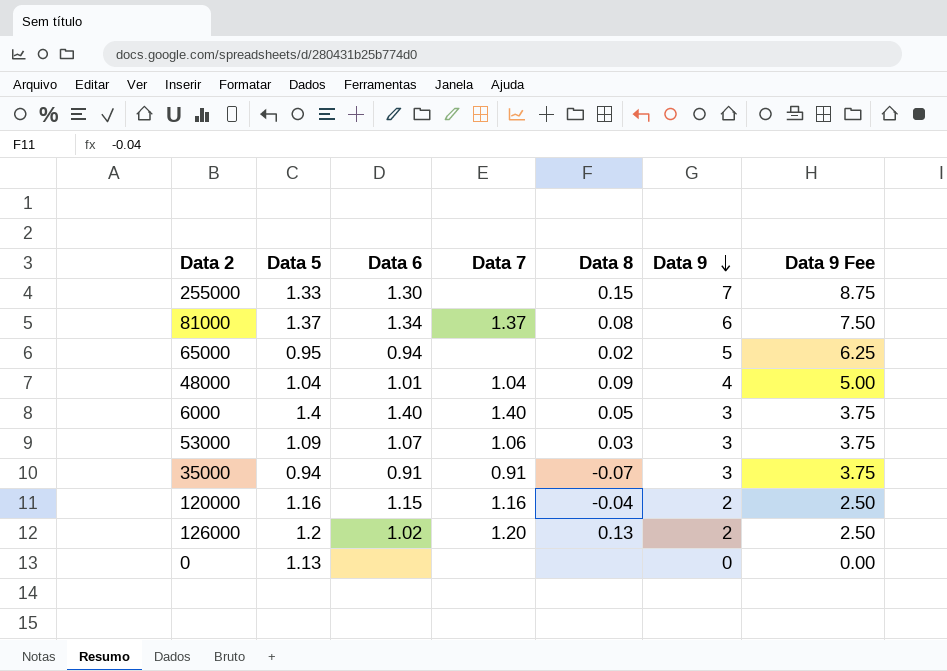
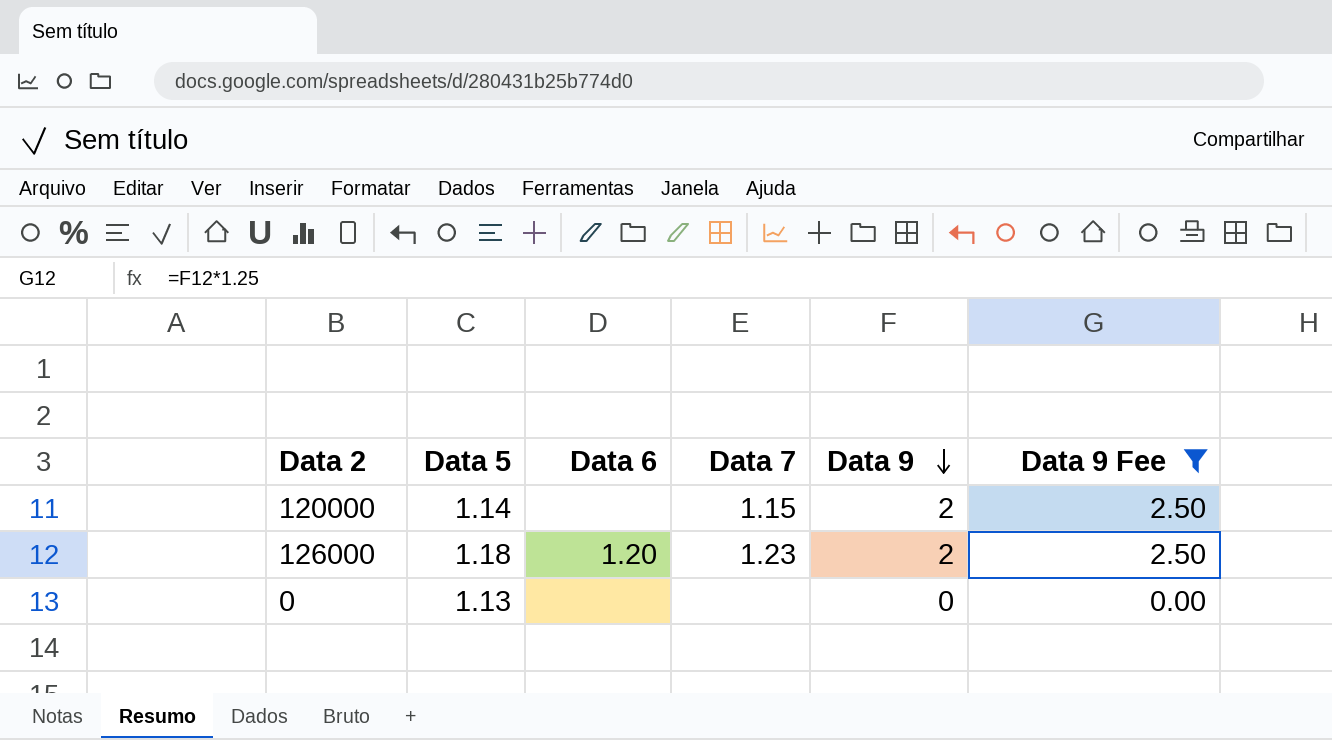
filter: none -> Data 9 Fee <= 2.50
column Data 8 | position: 5 -> none
120000 | Data 5: 1.16 -> 1.14
120000 | Data 6: 1.15 -> none
120000 | Data 7: 1.16 -> 1.15
126000 | Data 5: 1.2 -> 1.18
126000 | Data 6: 1.02 -> 1.20
126000 | Data 7: 1.20 -> 1.23

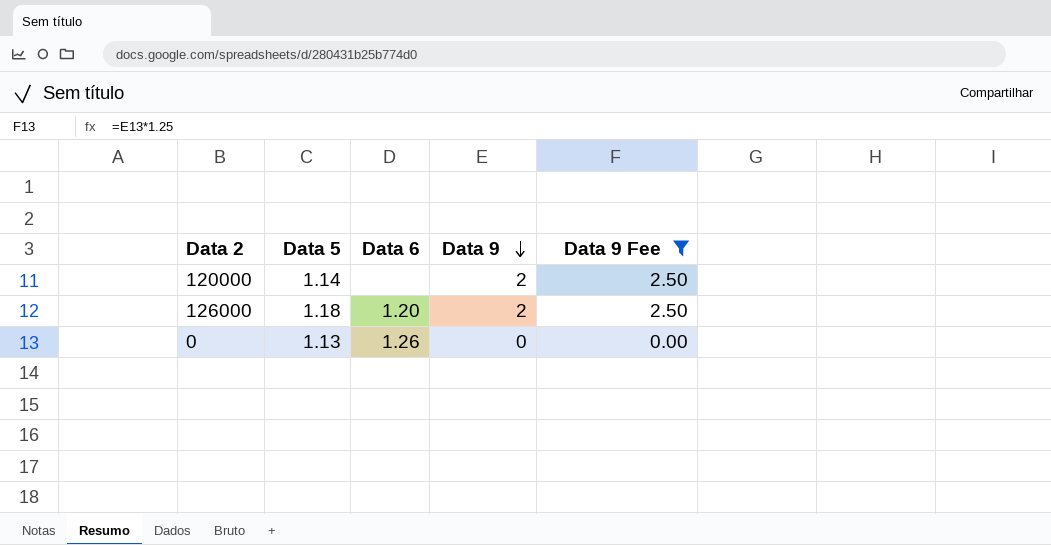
column Data 7 | position: 4 -> none
0 | Data 6: none -> 1.26

